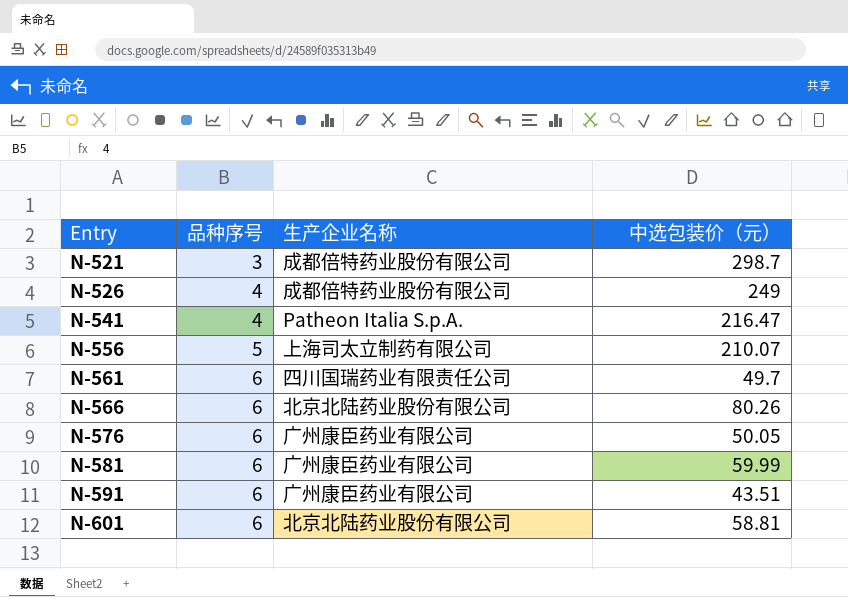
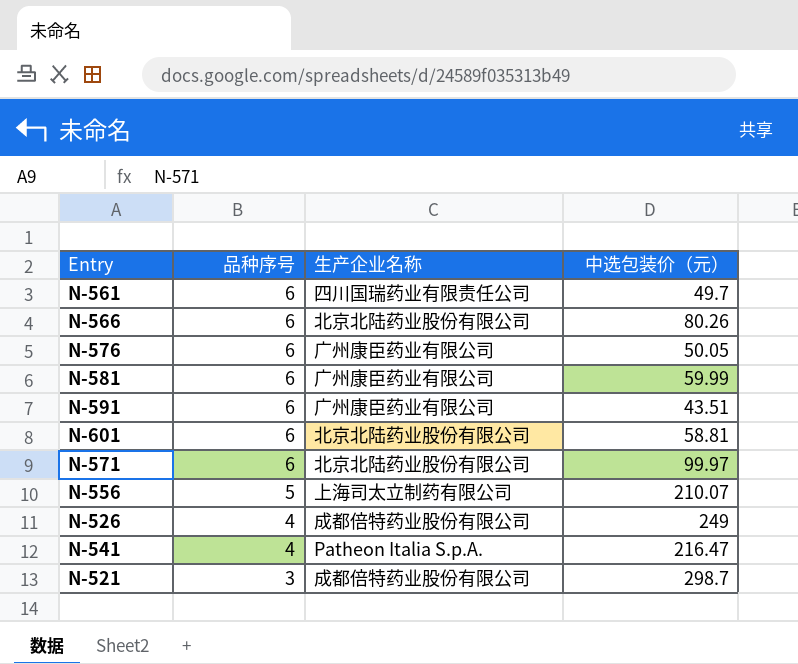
row order: Entry ascending -> 品种序号 descending
row N-571: none -> 6 | 北京北陆药业股份有限公司 | 99.97

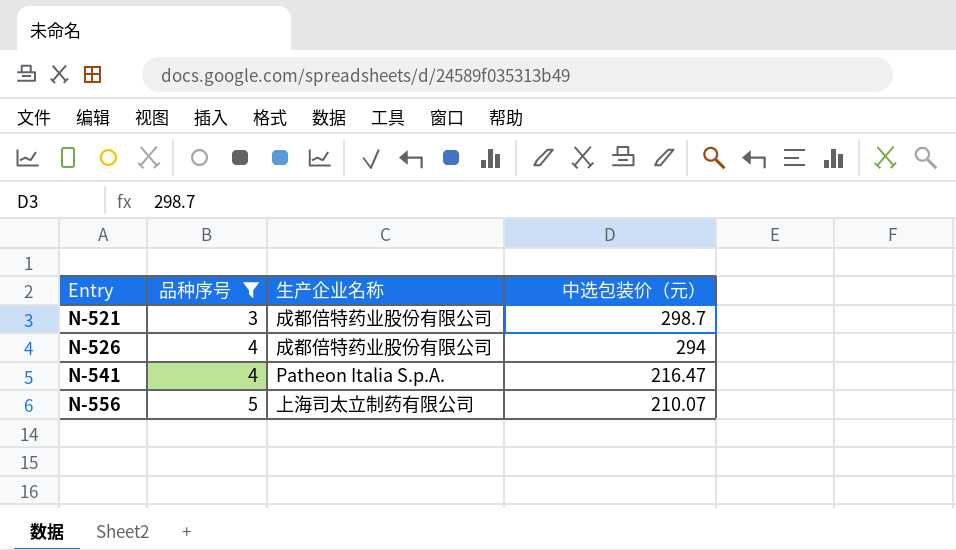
filter: none -> 品种序号 != 6
row order: 品种序号 descending -> Entry ascending
N-526 | 中选包装价（元）: 249 -> 294

